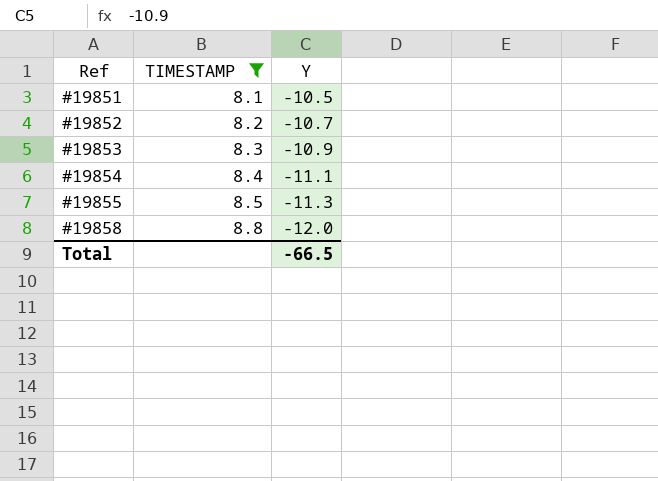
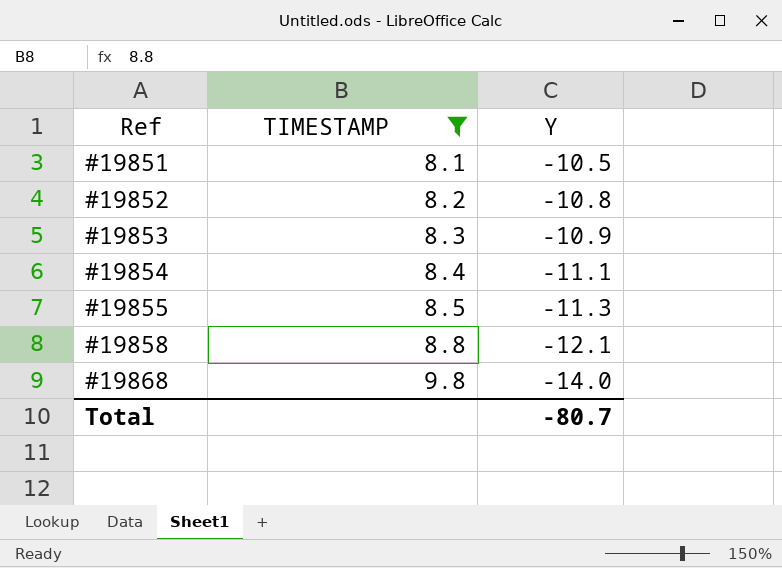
#19852 | Y: -10.7 -> -10.8
#19858 | Y: -12.0 -> -12.1
row #19868: none -> 9.8 | -14.0
Total | Y: -66.5 -> -80.7

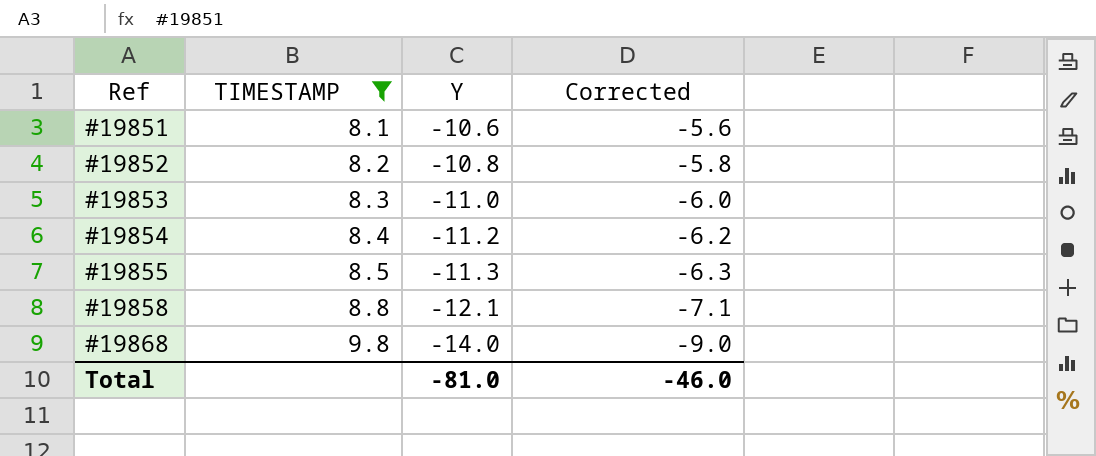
column Corrected | formula: none -> [Y] + 5
#19851 | Y: -10.5 -> -10.6
#19853 | Y: -10.9 -> -11.0
#19854 | Y: -11.1 -> -11.2
Total | Y: -80.7 -> -81.0

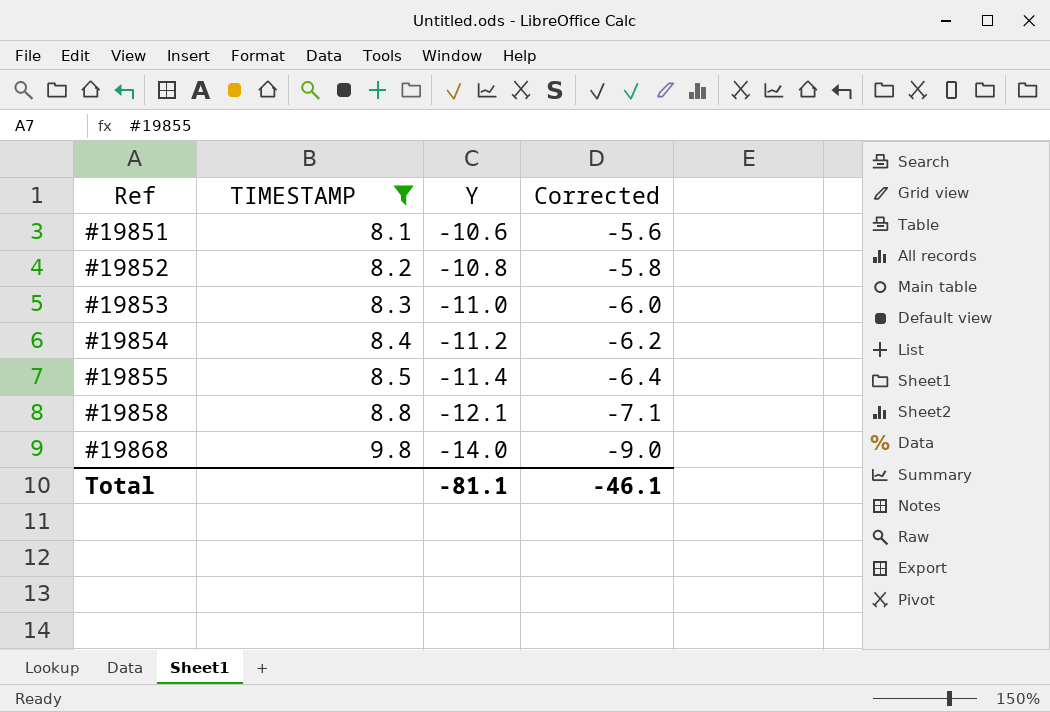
#19855 | Y: -11.3 -> -11.4
#19855 | Corrected: -6.3 -> -6.4
Total | Y: -81.0 -> -81.1
Total | Corrected: -46.0 -> -46.1

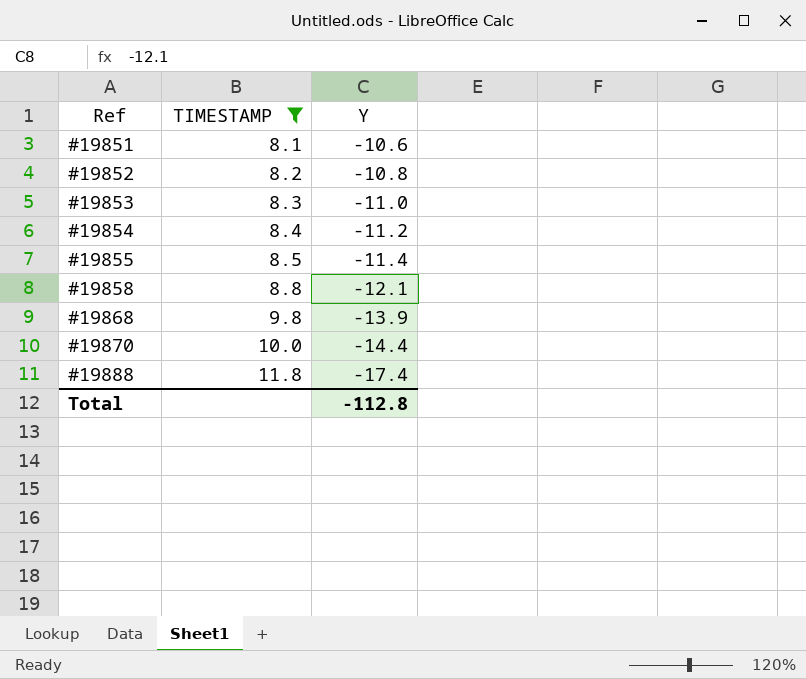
column Corrected | formula: [Y] + 5 -> none
#19868 | Y: -14.0 -> -13.9
row #19870: none -> 10.0 | -14.4
row #19888: none -> 11.8 | -17.4
Total | Y: -81.1 -> -112.8

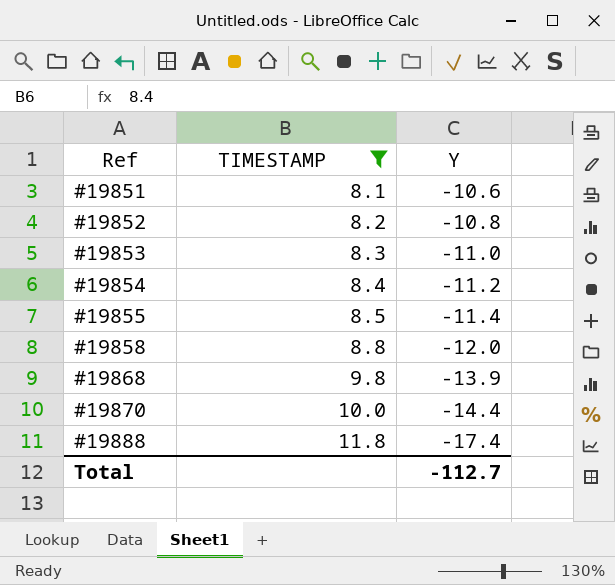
#19858 | Y: -12.1 -> -12.0
Total | Y: -112.8 -> -112.7

